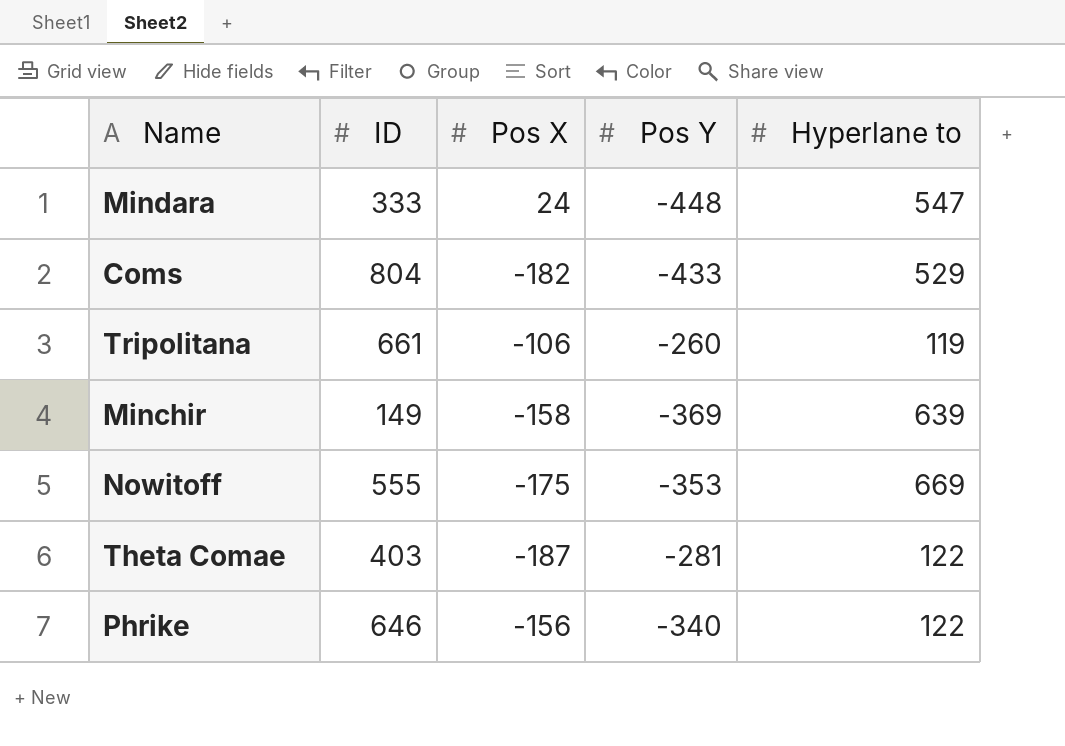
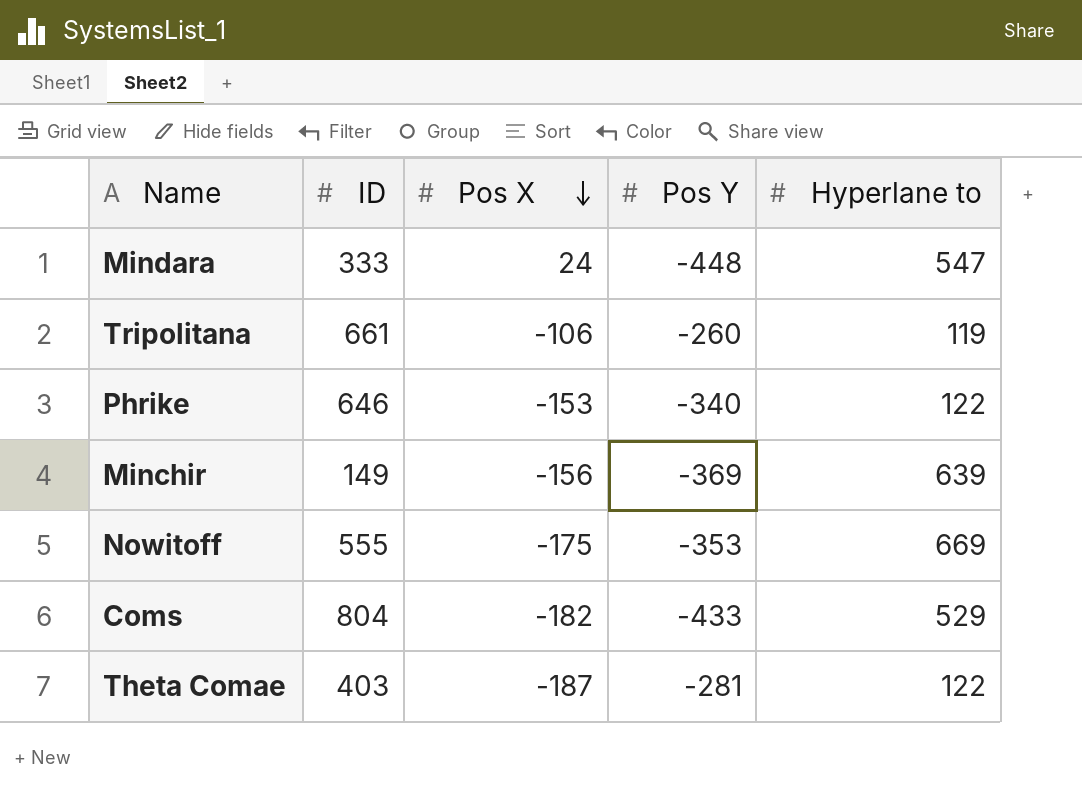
row order: none -> Pos X descending
Phrike | Pos X: -156 -> -153
Minchir | Pos X: -158 -> -156

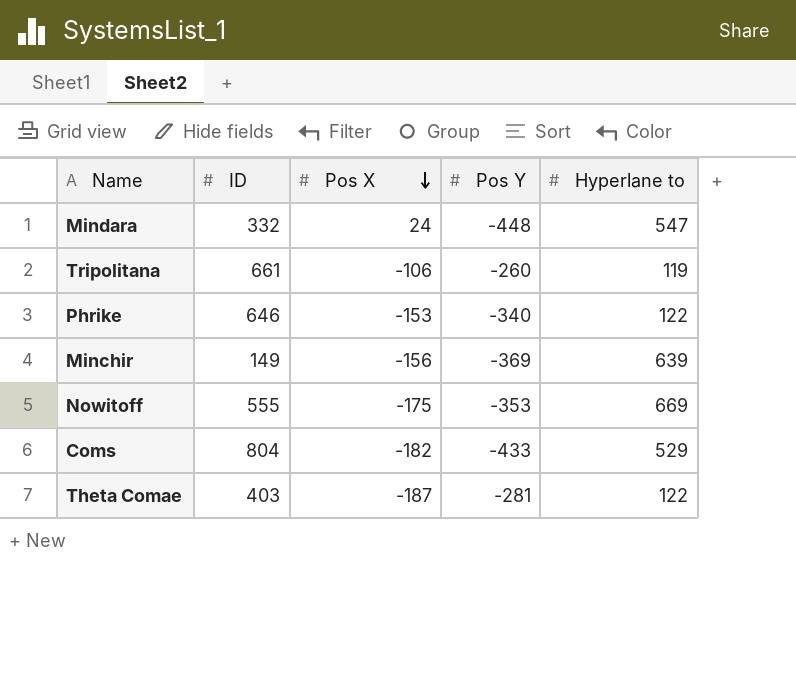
Mindara | ID: 333 -> 332

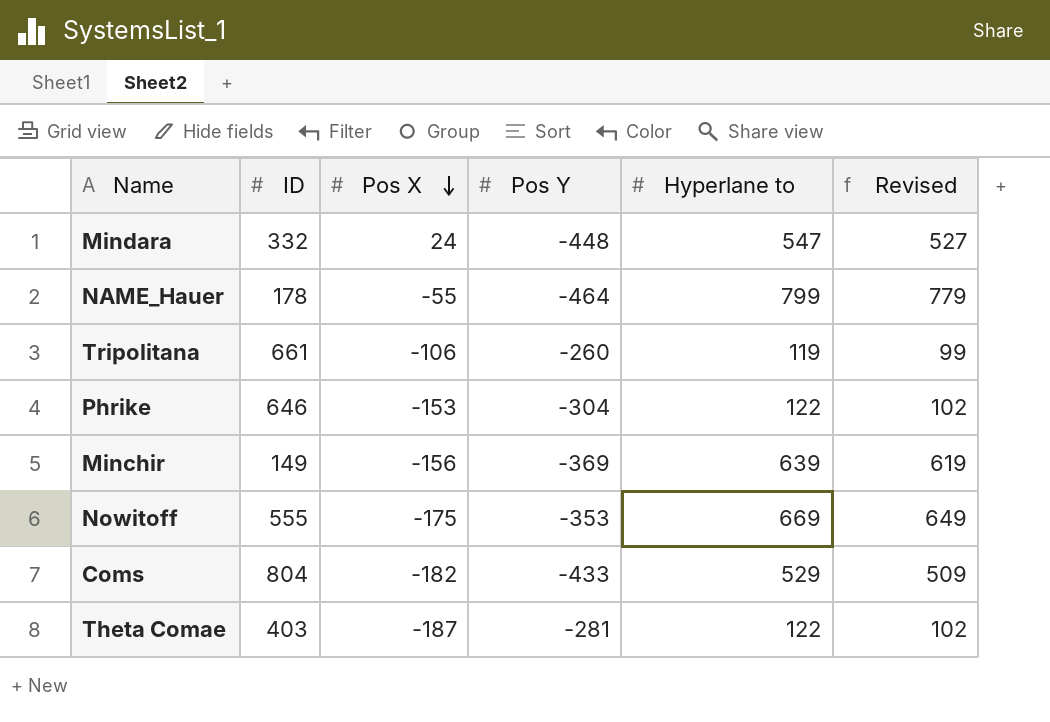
column Revised | formula: none -> [Hyperlane to] - 20
row NAME_Hauer: none -> 178 | -55 | -464 | 799 | 779
Phrike | Pos Y: -340 -> -304

